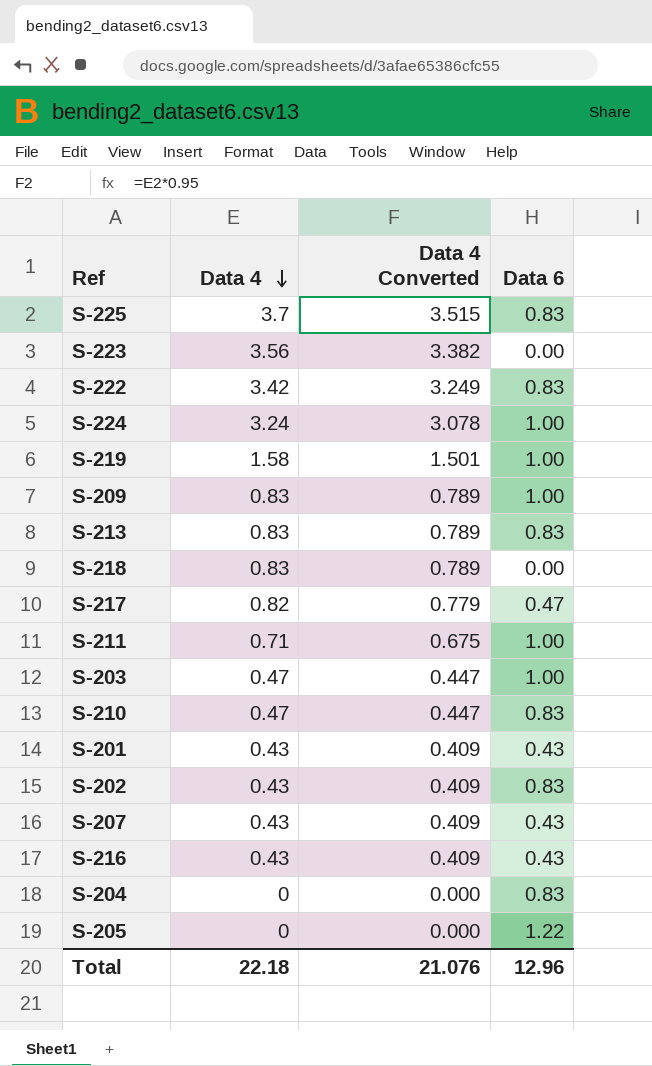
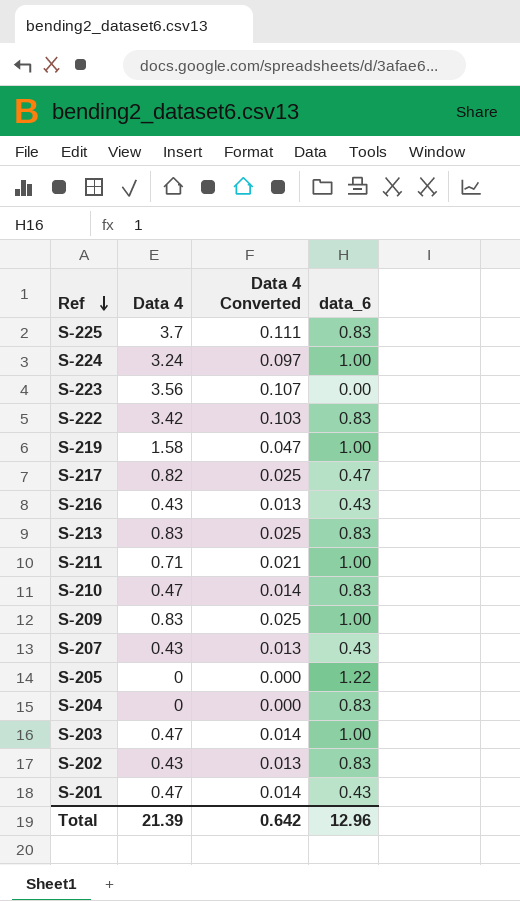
row order: Data 4 descending -> Ref descending
column Data 4 Converted | formula: [Data 4] * 0.95 -> [Data 4] * 0.03
column name: Data 6 -> data_6
row S-218: 0.83 | 0.789 | 0.00 -> none
S-201 | Data 4: 0.43 -> 0.47
Total | Data 4: 22.18 -> 21.39
Total | Data 4 Converted: 21.076 -> 0.642

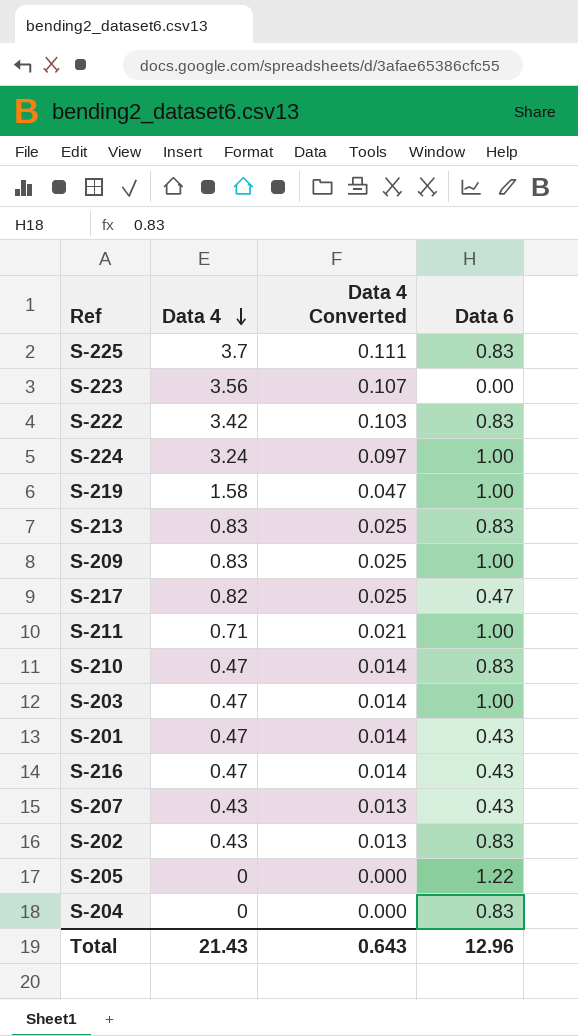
row order: Ref descending -> Data 4 descending
column name: data_6 -> Data 6
S-216 | Data 4: 0.43 -> 0.47
S-216 | Data 4 Converted: 0.013 -> 0.014
Total | Data 4: 21.39 -> 21.43
Total | Data 4 Converted: 0.642 -> 0.643

